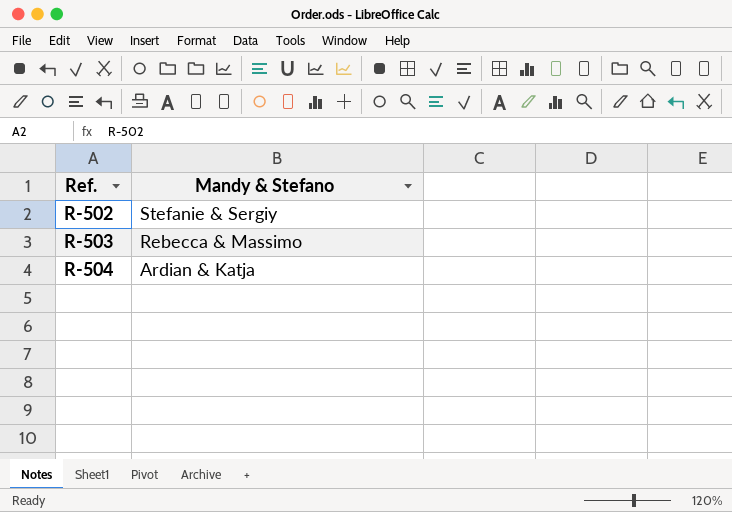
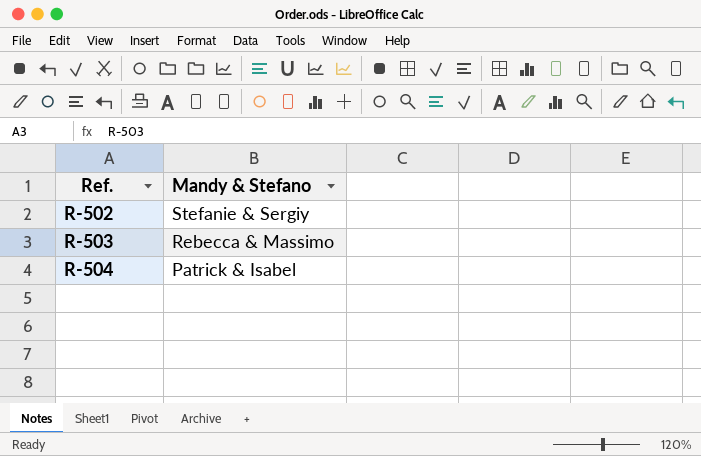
R-504 | Mandy & Stefano: Ardian & Katja -> Patrick & Isabel

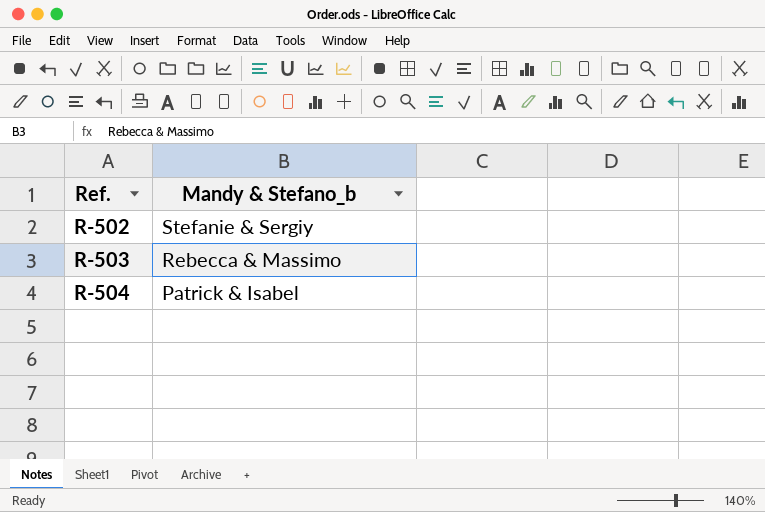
column name: Mandy & Stefano -> Mandy & Stefano_b

